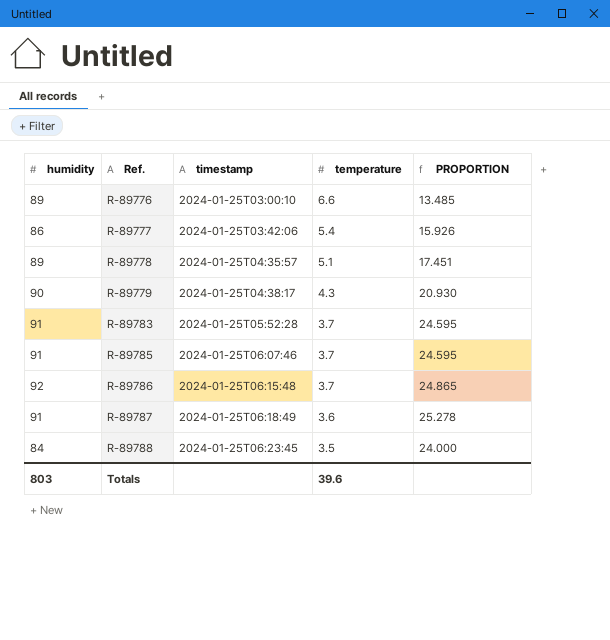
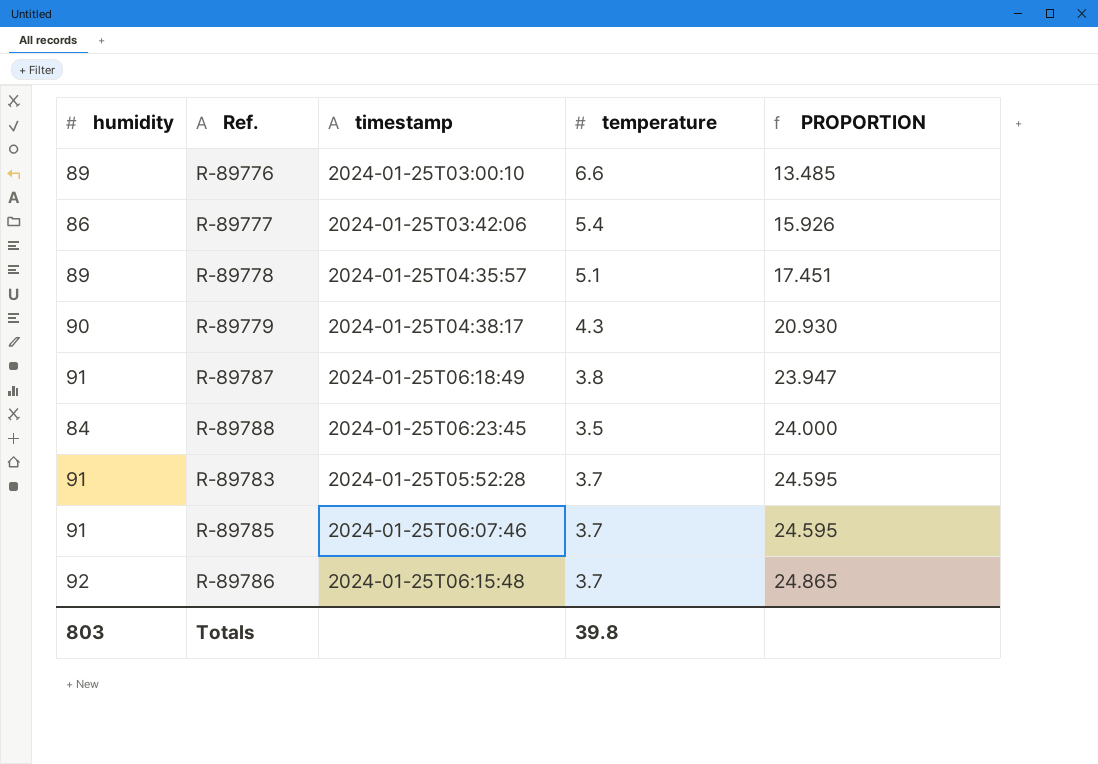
row order: Ref. ascending -> PROPORTION ascending
R-89787 | temperature: 3.6 -> 3.8
R-89787 | PROPORTION: 25.278 -> 23.947
Totals | temperature: 39.6 -> 39.8

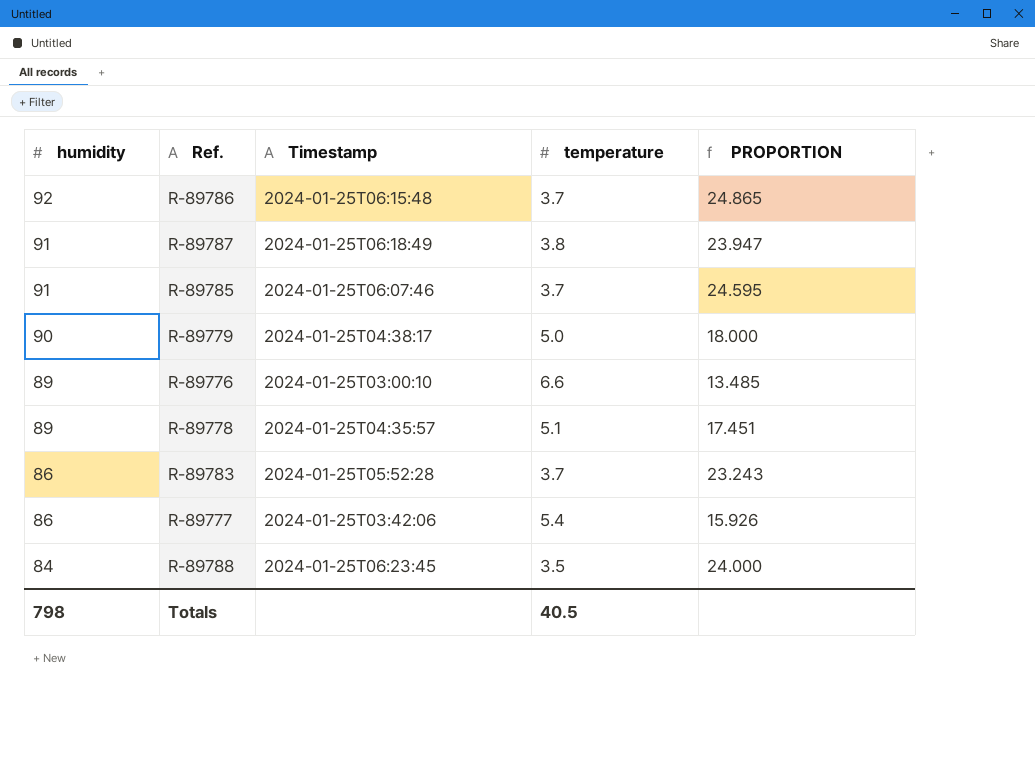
row order: PROPORTION ascending -> humidity descending
column name: timestamp -> Timestamp
R-89779 | temperature: 4.3 -> 5.0
R-89779 | PROPORTION: 20.930 -> 18.000
R-89783 | humidity: 91 -> 86
R-89783 | PROPORTION: 24.595 -> 23.243
Totals | humidity: 803 -> 798
Totals | temperature: 39.8 -> 40.5

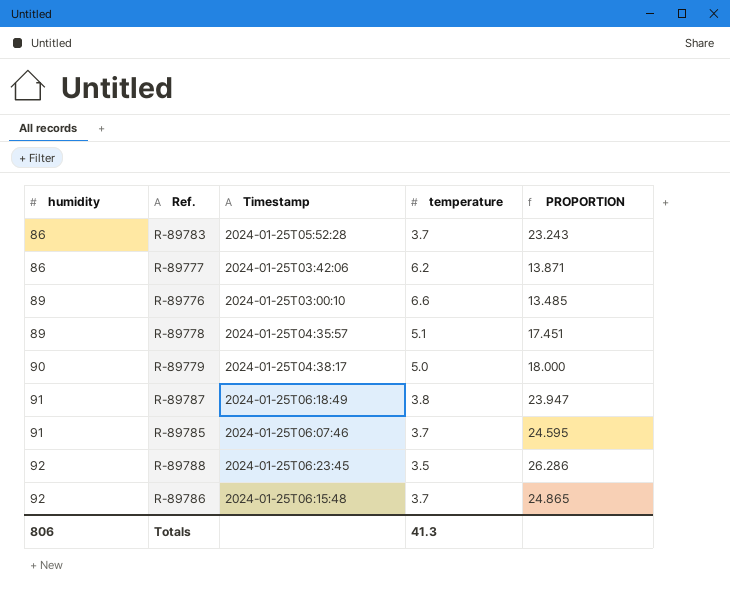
row order: humidity descending -> humidity ascending
R-89777 | temperature: 5.4 -> 6.2
R-89777 | PROPORTION: 15.926 -> 13.871
R-89788 | humidity: 84 -> 92
R-89788 | PROPORTION: 24.000 -> 26.286
Totals | humidity: 798 -> 806
Totals | temperature: 40.5 -> 41.3

